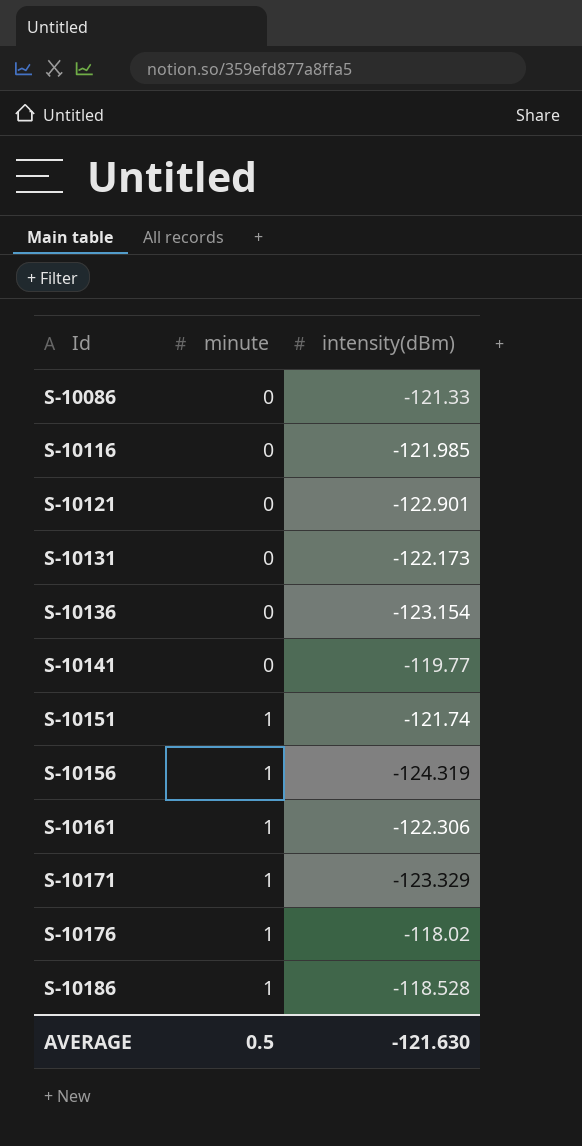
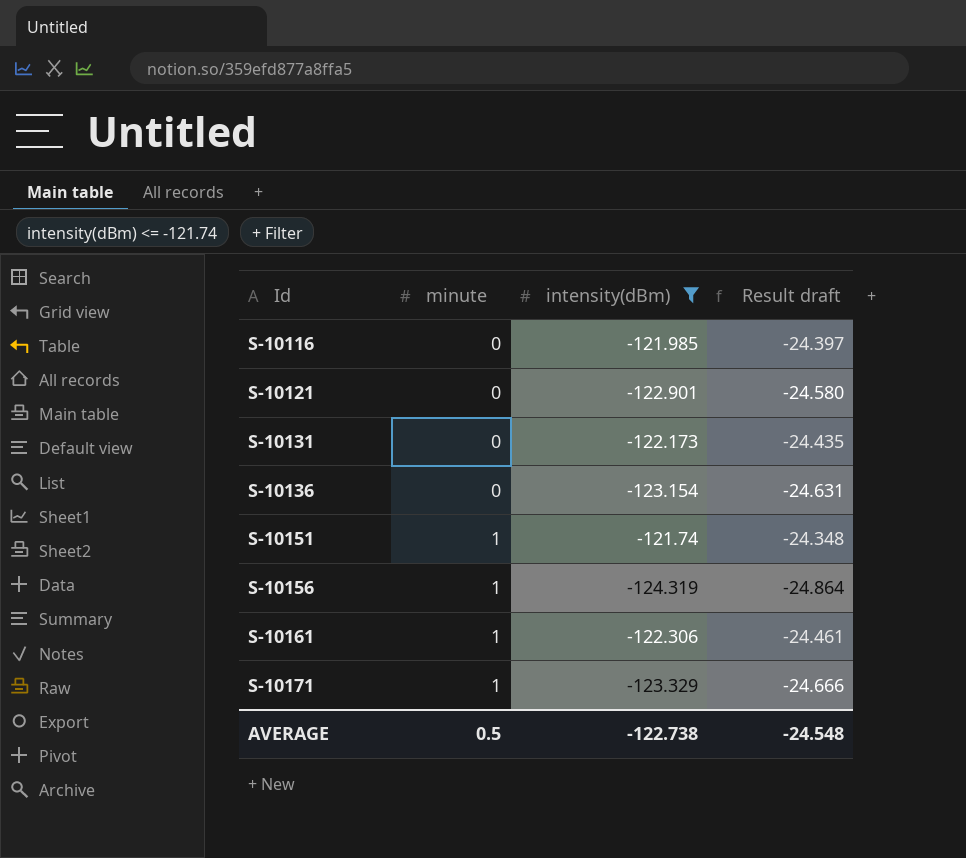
filter: none -> intensity(dBm) <= -121.74
column Result draft | formula: none -> [intensity(dBm)] * 0.2
AVERAGE | intensity(dBm): -121.630 -> -122.738

